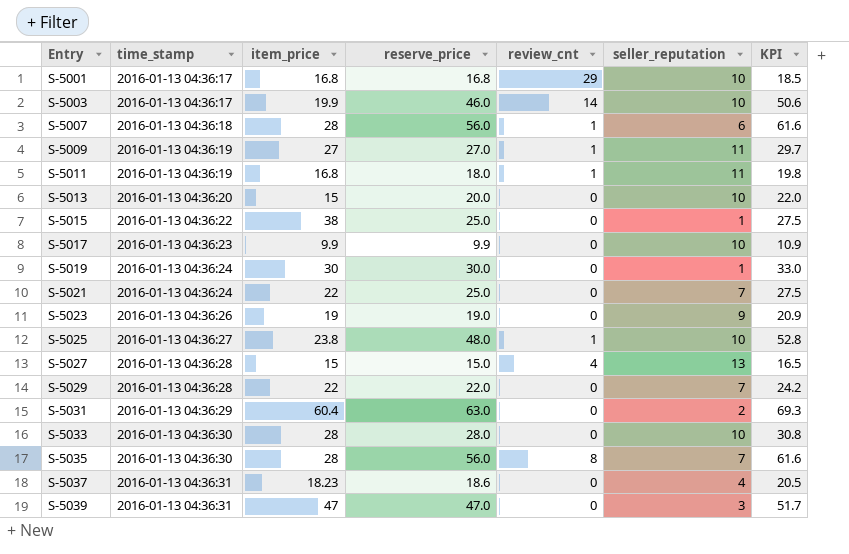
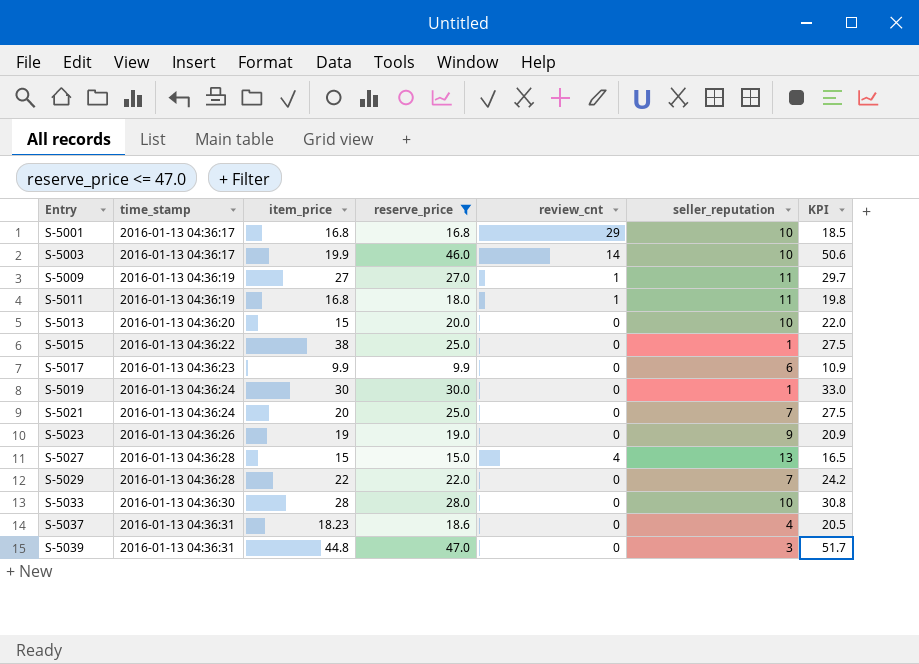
filter: none -> reserve_price <= 47.0
S-5017 | seller_reputation: 10 -> 6
S-5021 | item_price: 22 -> 20
S-5039 | item_price: 47 -> 44.8

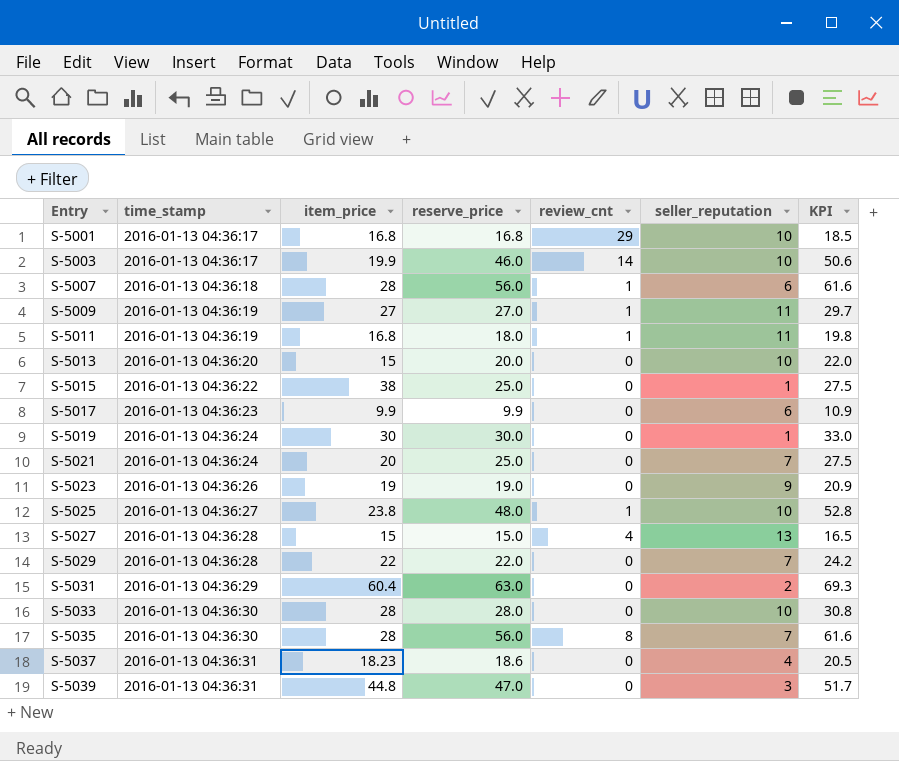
filter: reserve_price <= 47.0 -> none

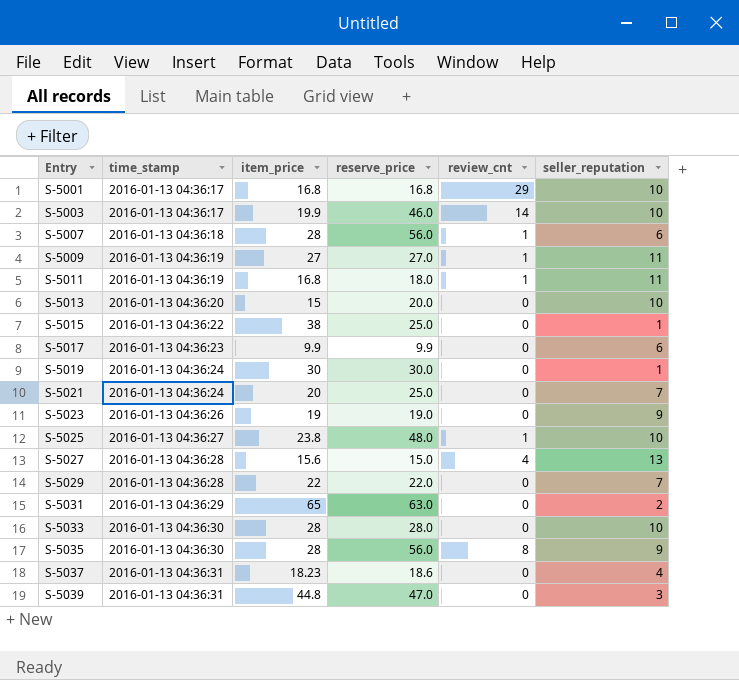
column KPI | formula: [reserve_price] * 1.1 -> none
S-5027 | item_price: 15 -> 15.6
S-5031 | item_price: 60.4 -> 65
S-5035 | seller_reputation: 7 -> 9

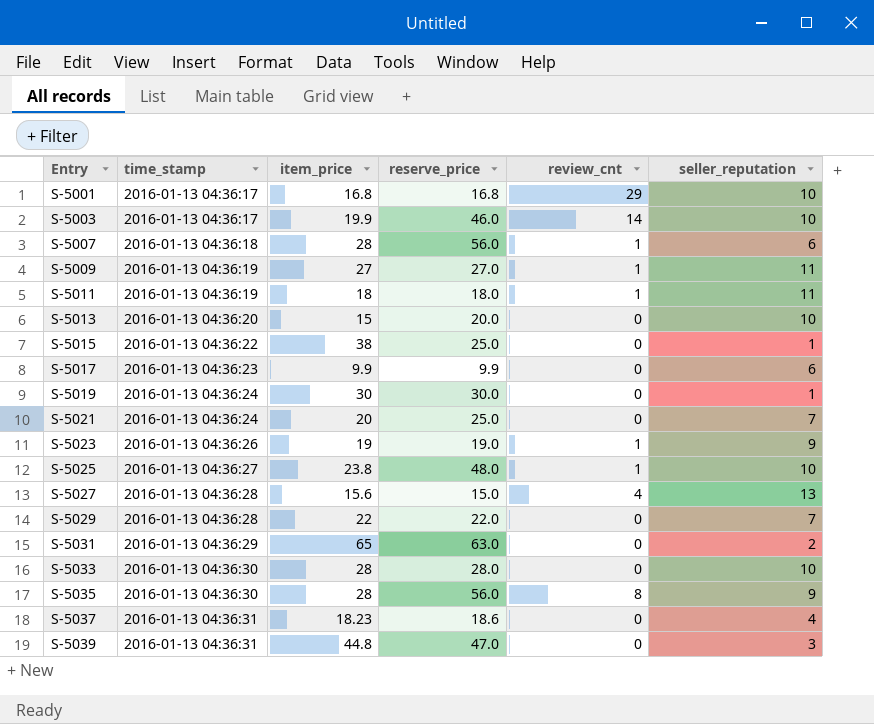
S-5011 | item_price: 16.8 -> 18
S-5023 | review_cnt: 0 -> 1

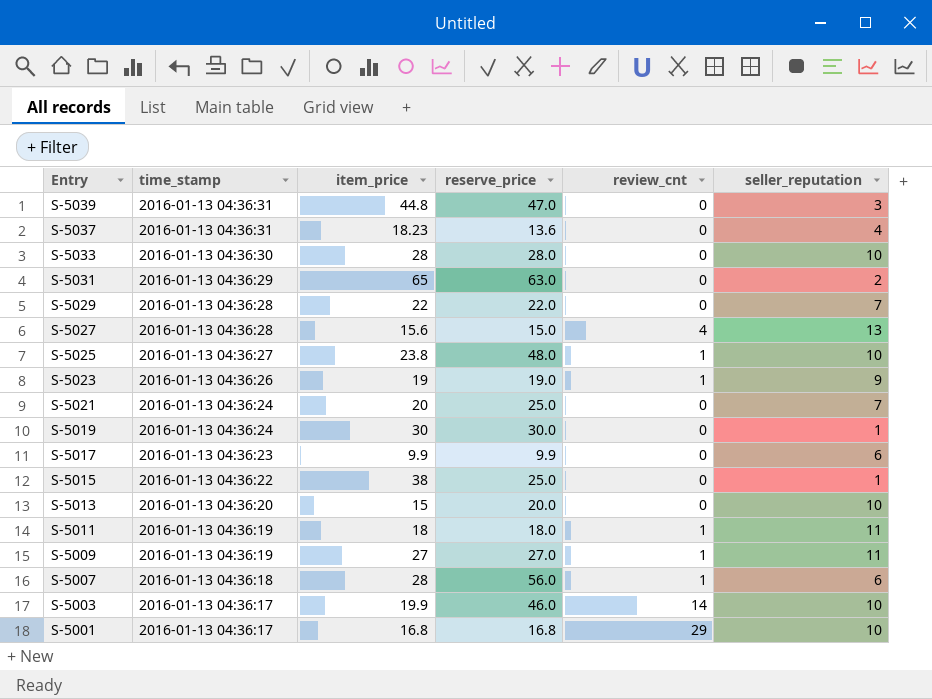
row order: Entry ascending -> Entry descending
row S-5035: 2016-01-13 04:36:30 | 28 | 56.0 | 8 | 9 -> none
S-5037 | reserve_price: 18.6 -> 13.6

